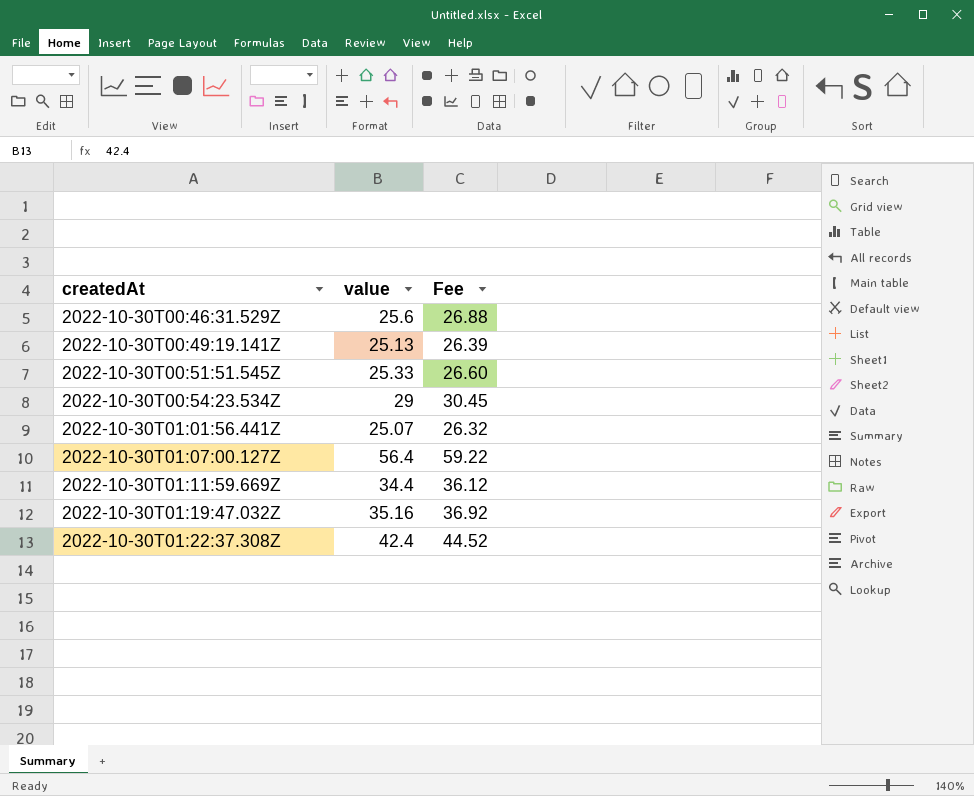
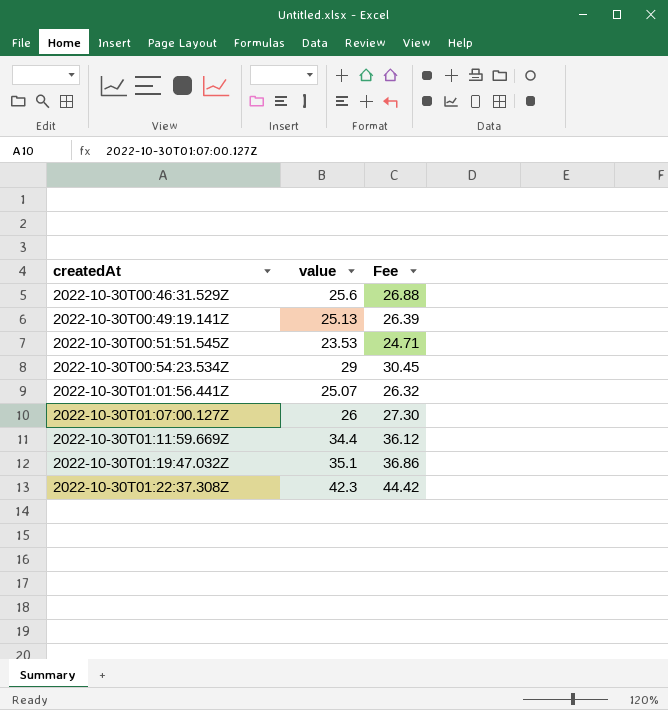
2022-10-30T00:51:51.545Z | value: 25.33 -> 23.53
2022-10-30T00:51:51.545Z | Fee: 26.60 -> 24.71
2022-10-30T01:07:00.127Z | value: 56.4 -> 26
2022-10-30T01:07:00.127Z | Fee: 59.22 -> 27.30
2022-10-30T01:19:47.032Z | value: 35.16 -> 35.1
2022-10-30T01:19:47.032Z | Fee: 36.92 -> 36.86
2022-10-30T01:22:37.308Z | value: 42.4 -> 42.3
2022-10-30T01:22:37.308Z | Fee: 44.52 -> 44.42

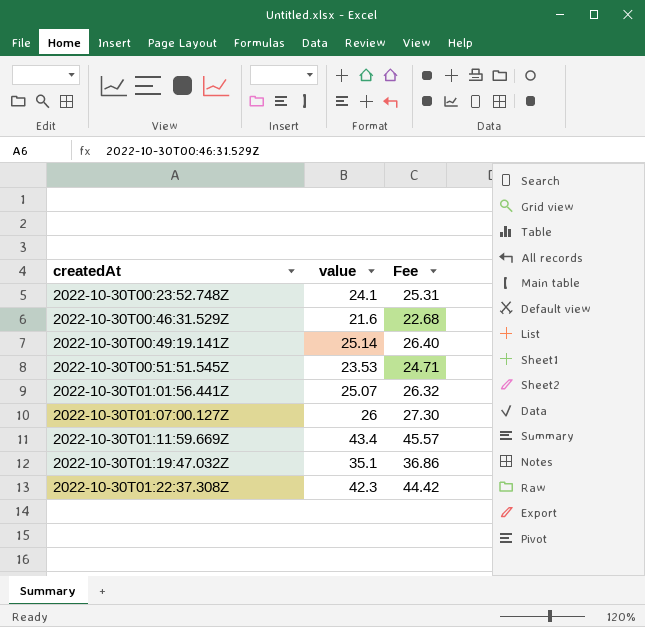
row 2022-10-30T00:54:23.534Z: 29 | 30.45 -> none
row 2022-10-30T00:23:52.748Z: none -> 24.1 | 25.31
2022-10-30T00:46:31.529Z | value: 25.6 -> 21.6
2022-10-30T00:46:31.529Z | Fee: 26.88 -> 22.68
2022-10-30T00:49:19.141Z | value: 25.13 -> 25.14
2022-10-30T00:49:19.141Z | Fee: 26.39 -> 26.40
2022-10-30T01:11:59.669Z | value: 34.4 -> 43.4
2022-10-30T01:11:59.669Z | Fee: 36.12 -> 45.57

